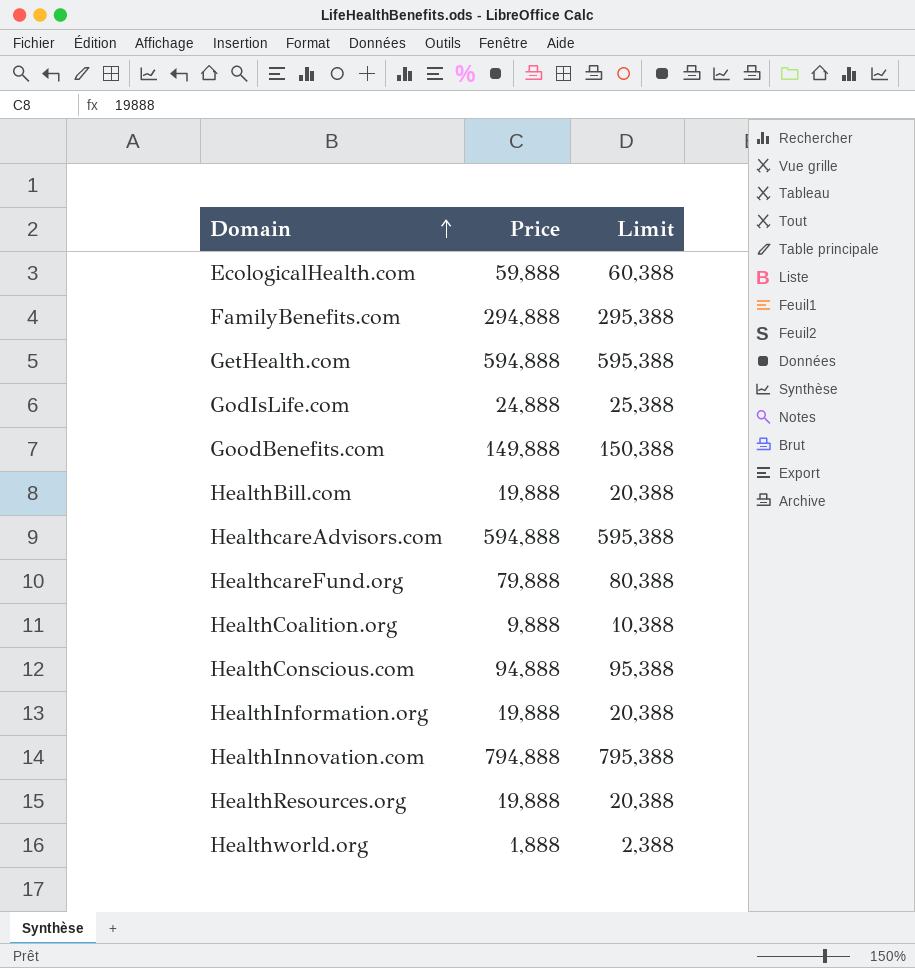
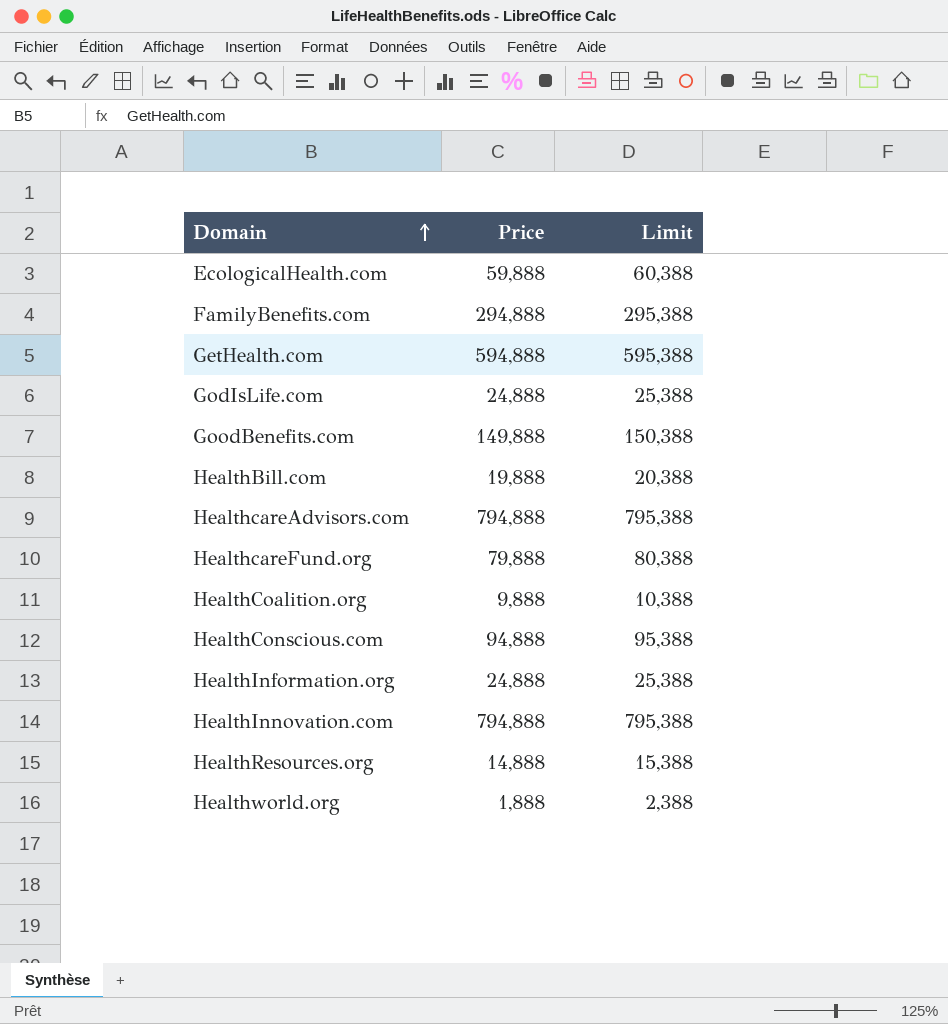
HealthcareAdvisors.com | Price: 594,888 -> 794,888
HealthcareAdvisors.com | Limit: 595,388 -> 795,388
HealthInformation.org | Price: 19,888 -> 24,888
HealthInformation.org | Limit: 20,388 -> 25,388
HealthResources.org | Price: 19,888 -> 14,888
HealthResources.org | Limit: 20,388 -> 15,388

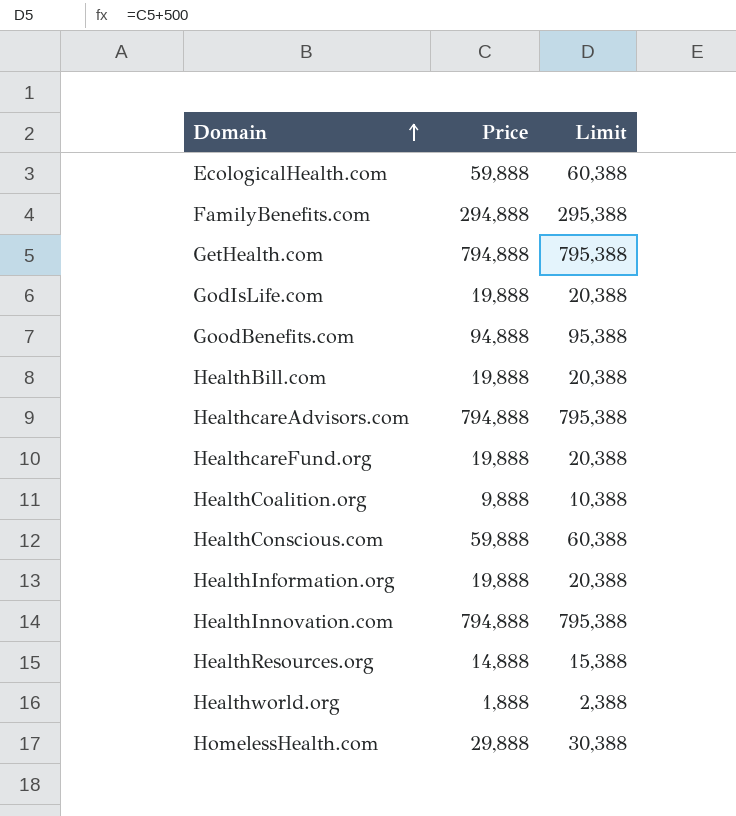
GetHealth.com | Price: 594,888 -> 794,888
GetHealth.com | Limit: 595,388 -> 795,388
GodIsLife.com | Price: 24,888 -> 19,888
GodIsLife.com | Limit: 25,388 -> 20,388
GoodBenefits.com | Price: 149,888 -> 94,888
GoodBenefits.com | Limit: 150,388 -> 95,388
HealthcareFund.org | Price: 79,888 -> 19,888
HealthcareFund.org | Limit: 80,388 -> 20,388
HealthConscious.com | Price: 94,888 -> 59,888
HealthConscious.com | Limit: 95,388 -> 60,388
HealthInformation.org | Price: 24,888 -> 19,888
HealthInformation.org | Limit: 25,388 -> 20,388
row HomelessHealth.com: none -> 29,888 | 30,388

